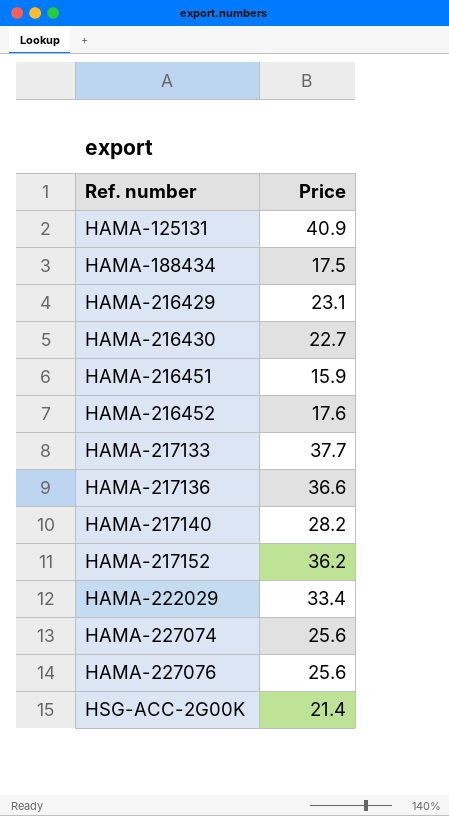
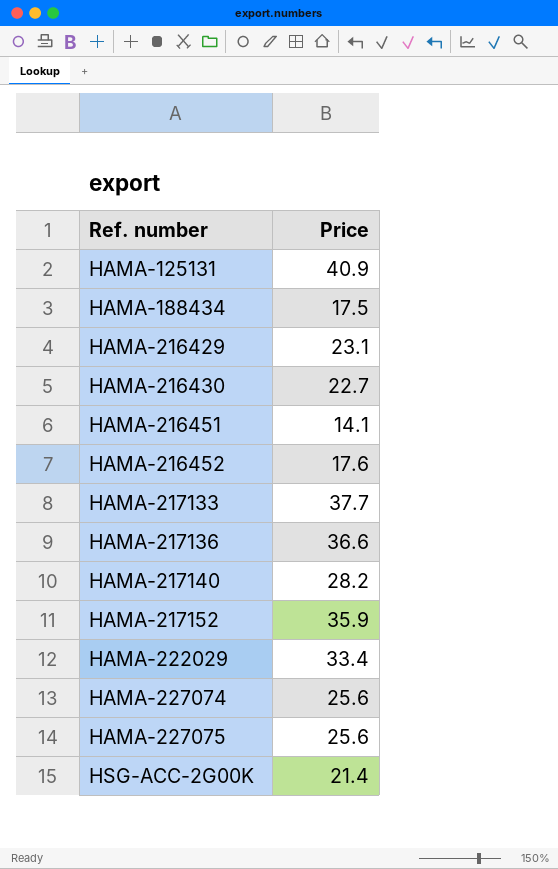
row HAMA-227076: 25.6 -> none
HAMA-216451 | Price: 15.9 -> 14.1
HAMA-217152 | Price: 36.2 -> 35.9
row HAMA-227075: none -> 25.6

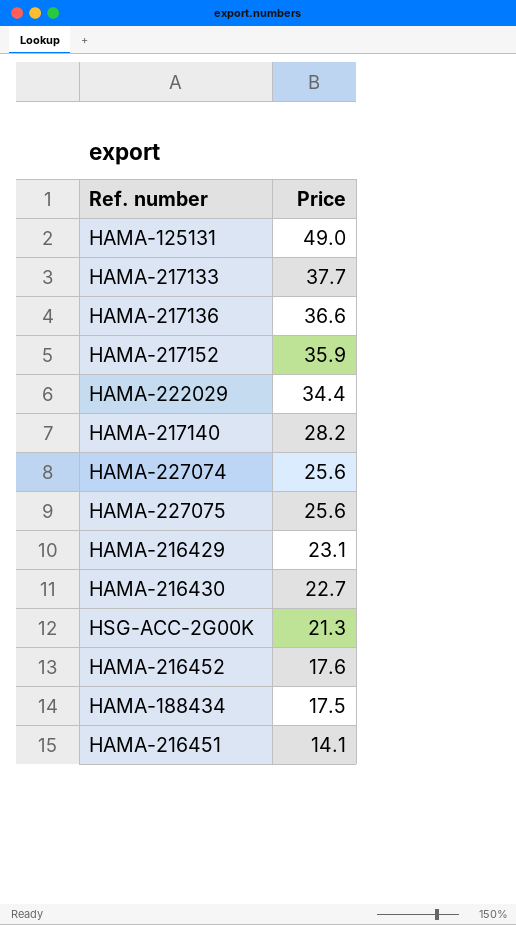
row order: Ref. number ascending -> Price descending
HAMA-125131 | Price: 40.9 -> 49.0
HAMA-222029 | Price: 33.4 -> 34.4
HSG-ACC-2G00K | Price: 21.4 -> 21.3

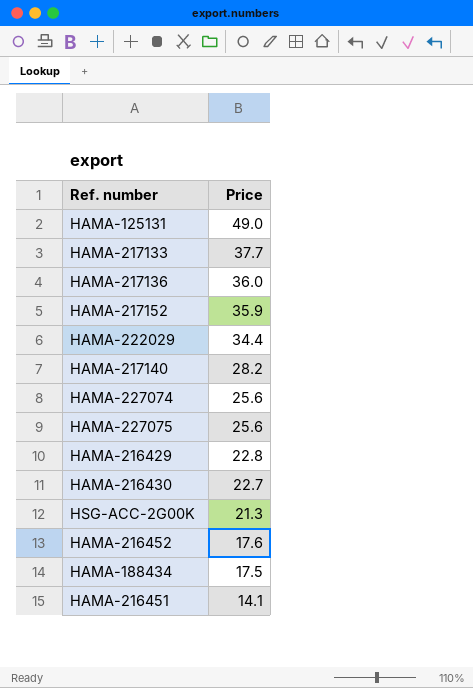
HAMA-217136 | Price: 36.6 -> 36.0
HAMA-216429 | Price: 23.1 -> 22.8

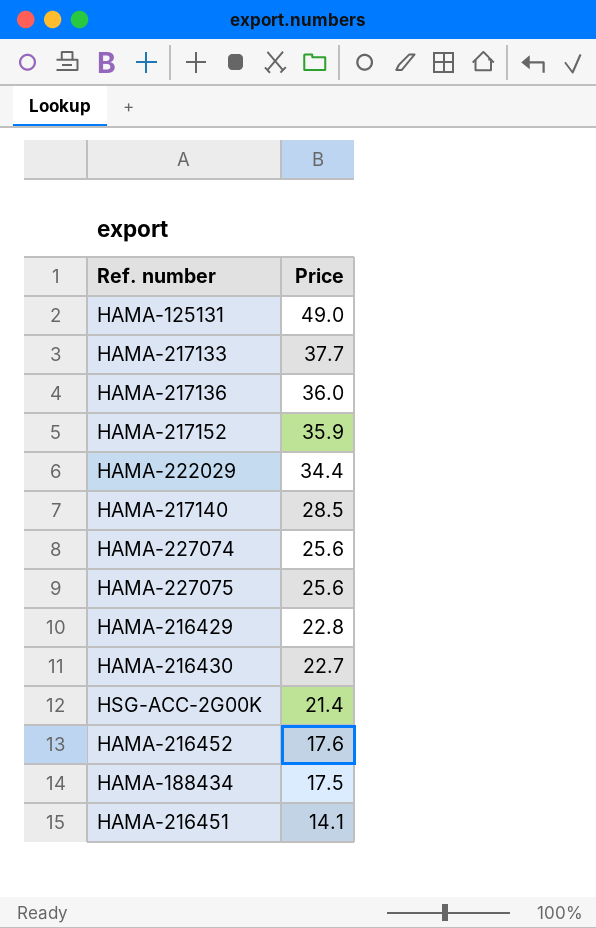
HAMA-217140 | Price: 28.2 -> 28.5
HSG-ACC-2G00K | Price: 21.3 -> 21.4

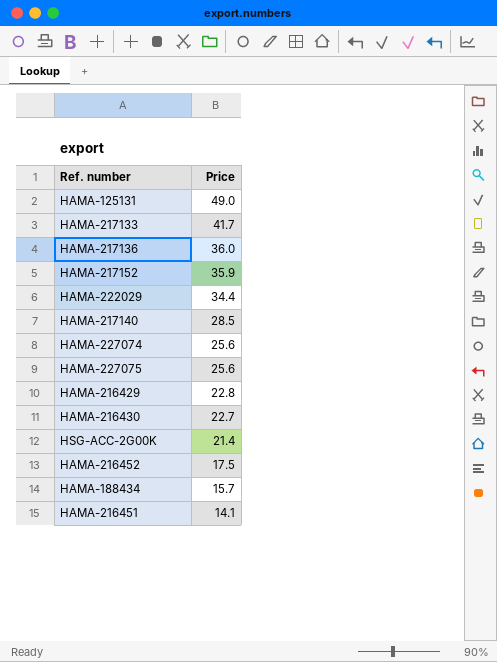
HAMA-217133 | Price: 37.7 -> 41.7
HAMA-216452 | Price: 17.6 -> 17.5
HAMA-188434 | Price: 17.5 -> 15.7

